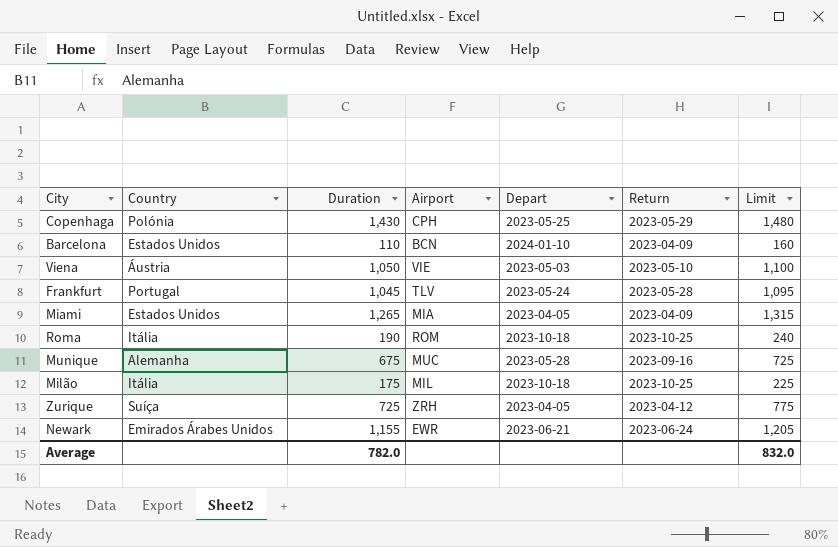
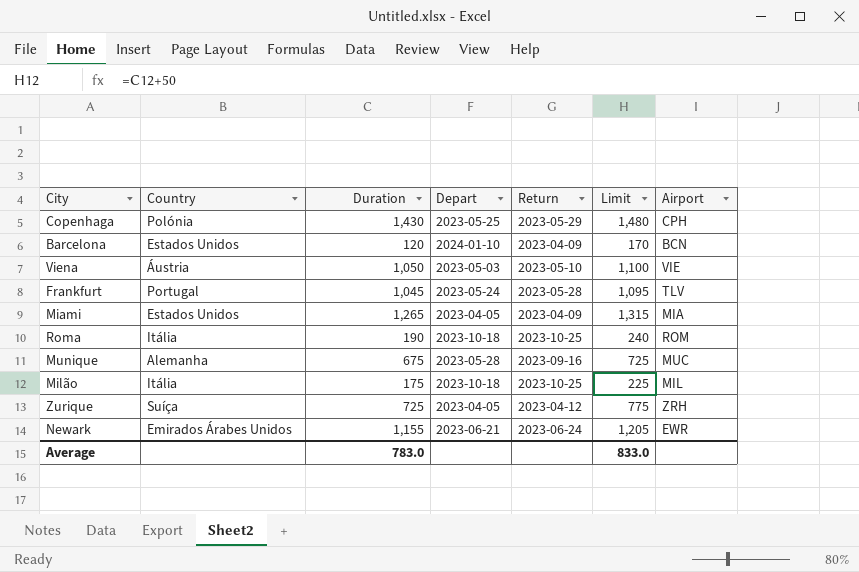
column Airport | position: 4 -> 7
Barcelona | Duration: 110 -> 120
Barcelona | Limit: 160 -> 170
Average | Duration: 782.0 -> 783.0
Average | Limit: 832.0 -> 833.0

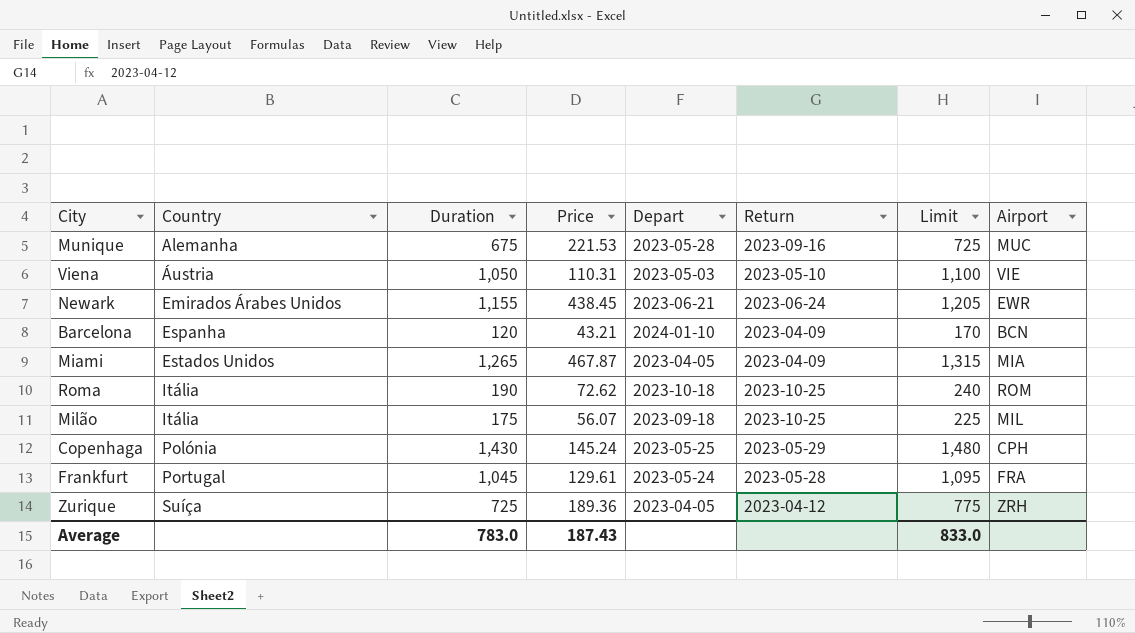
row order: none -> Country ascending
column Price | position: none -> 4
Barcelona | Country: Estados Unidos -> Espanha
Milão | Depart: 2023-10-18 -> 2023-09-18
Frankfurt | Airport: TLV -> FRA

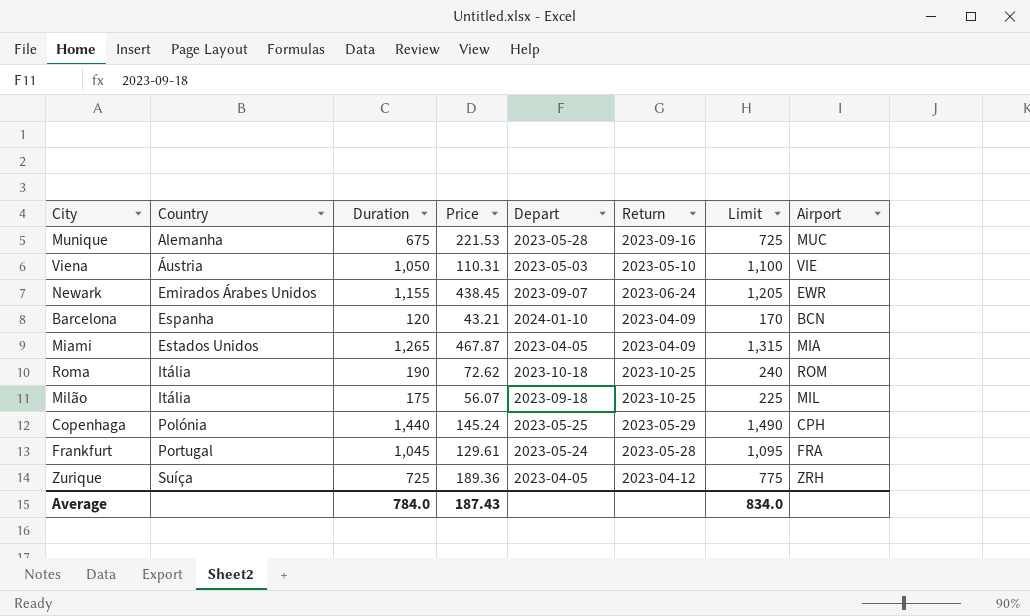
Newark | Depart: 2023-06-21 -> 2023-09-07
Copenhaga | Duration: 1,430 -> 1,440
Copenhaga | Limit: 1,480 -> 1,490
Average | Duration: 783.0 -> 784.0
Average | Limit: 833.0 -> 834.0

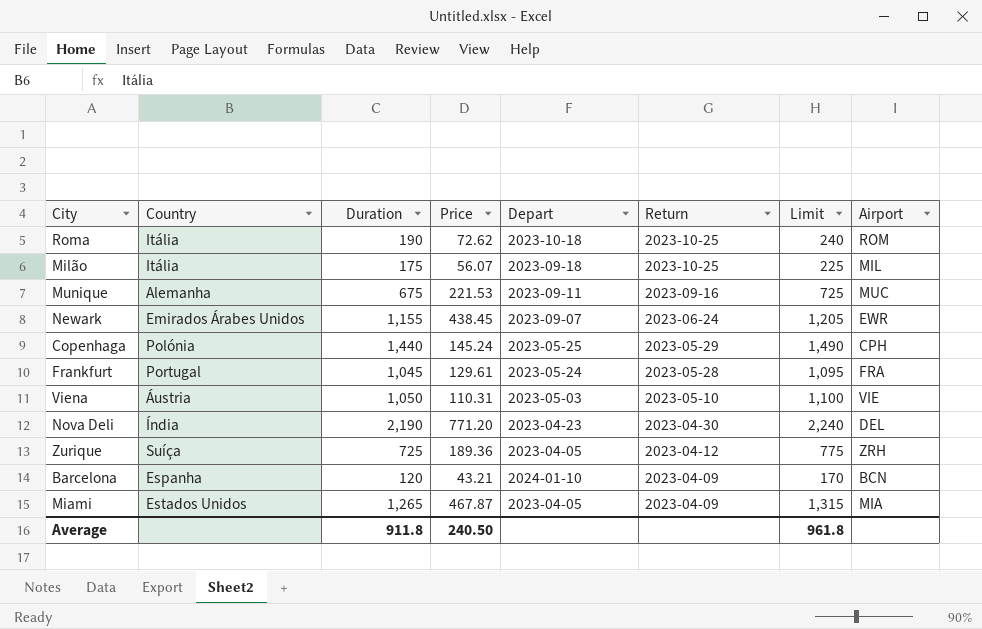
row order: Country ascending -> Return descending
Munique | Depart: 2023-05-28 -> 2023-09-11
row Nova Deli: none -> Índia | 2,190 | 771.20 | 2023-04-23 | 2023-04-30 | 2,240 | DEL
Average | Duration: 784.0 -> 911.8
Average | Price: 187.43 -> 240.50
Average | Limit: 834.0 -> 961.8

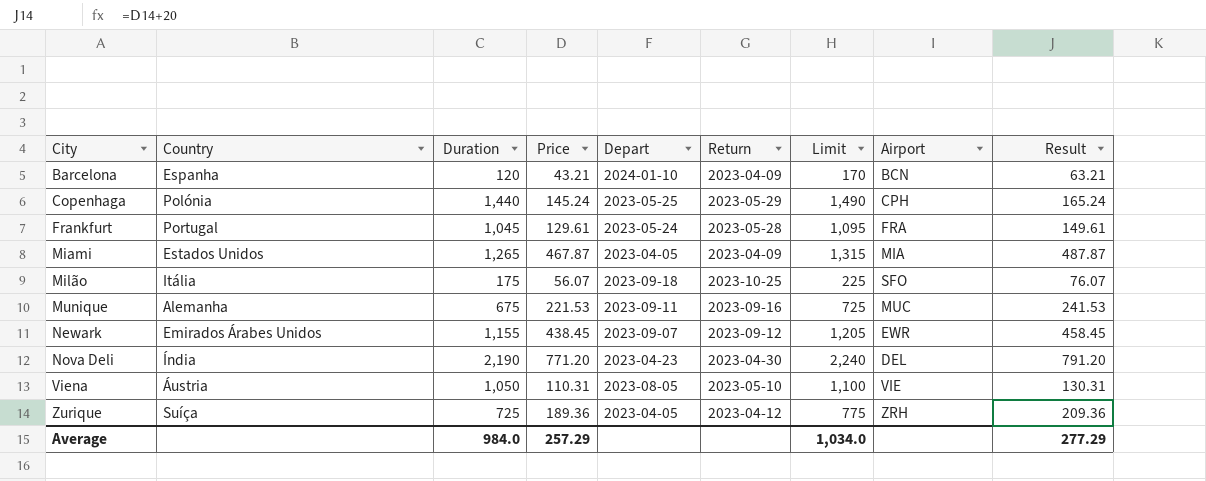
row order: Return descending -> City ascending
column Result | formula: none -> [Price] + 20
row Roma: Itália | 190 | 72.62 | 2023-10-18 | 2023-10-25 | 240 | ROM -> none
Milão | Airport: MIL -> SFO
Newark | Return: 2023-06-24 -> 2023-09-12
Viena | Depart: 2023-05-03 -> 2023-08-05
Average | Duration: 911.8 -> 984.0
Average | Price: 240.50 -> 257.29
Average | Limit: 961.8 -> 1,034.0

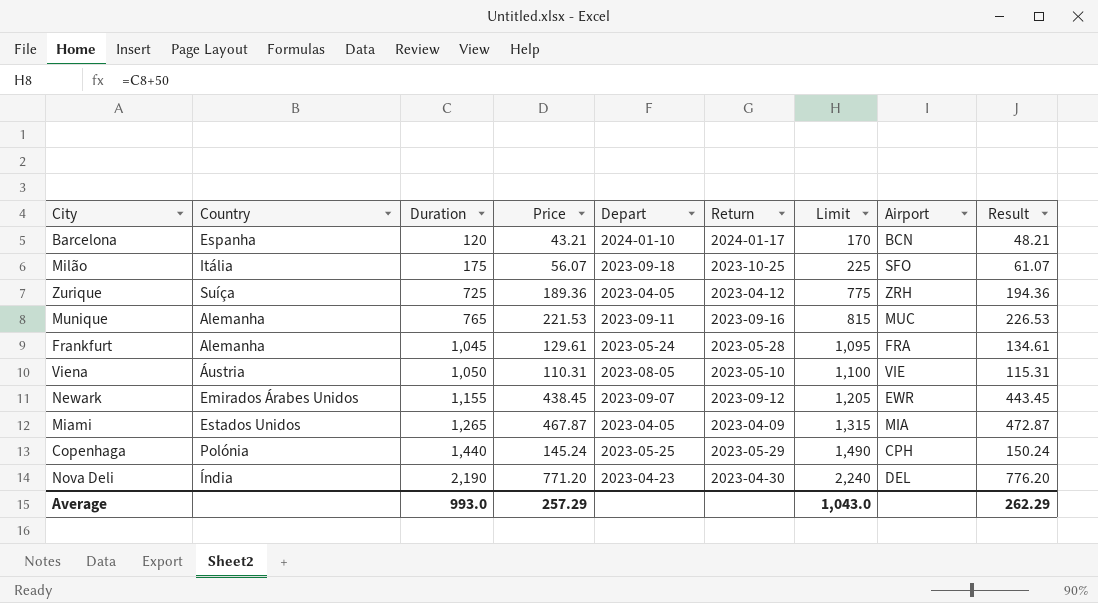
row order: City ascending -> Duration ascending
column Result | formula: [Price] + 20 -> [Price] + 5
Barcelona | Return: 2023-04-09 -> 2024-01-17
Munique | Duration: 675 -> 765
Munique | Limit: 725 -> 815
Frankfurt | Country: Portugal -> Alemanha
Average | Duration: 984.0 -> 993.0
Average | Limit: 1,034.0 -> 1,043.0
Average | Result: 277.29 -> 262.29

